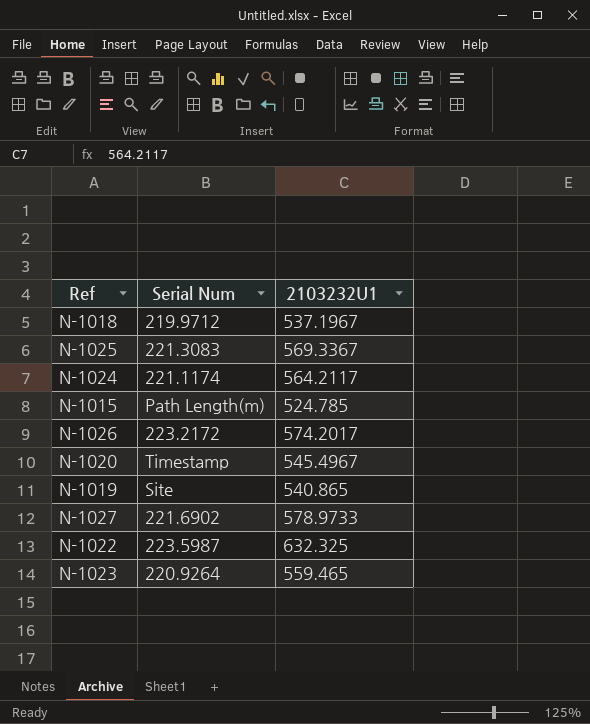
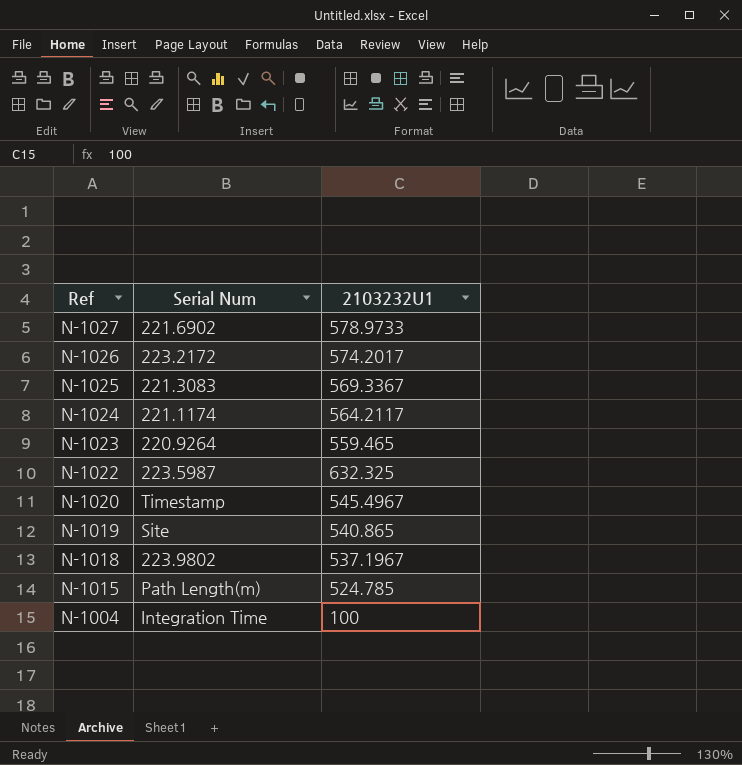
row order: none -> Ref descending
N-1018 | Serial Num: 219.9712 -> 223.9802
row N-1004: none -> Integration Time | 100

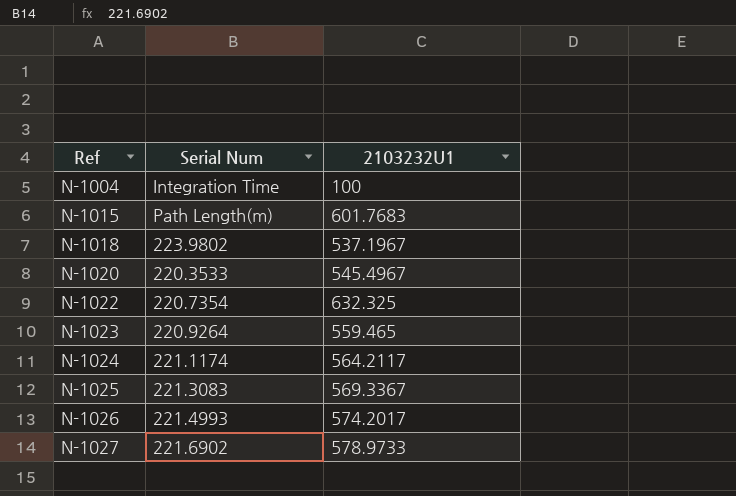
row order: Ref descending -> Ref ascending
row N-1019: Site | 540.865 -> none
N-1015 | 2103232U1: 524.785 -> 601.7683
N-1020 | Serial Num: Timestamp -> 220.3533
N-1022 | Serial Num: 223.5987 -> 220.7354
N-1026 | Serial Num: 223.2172 -> 221.4993

